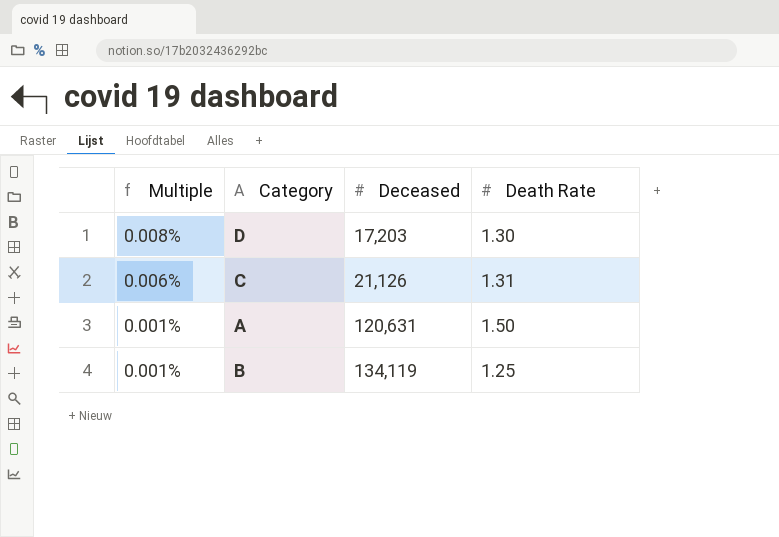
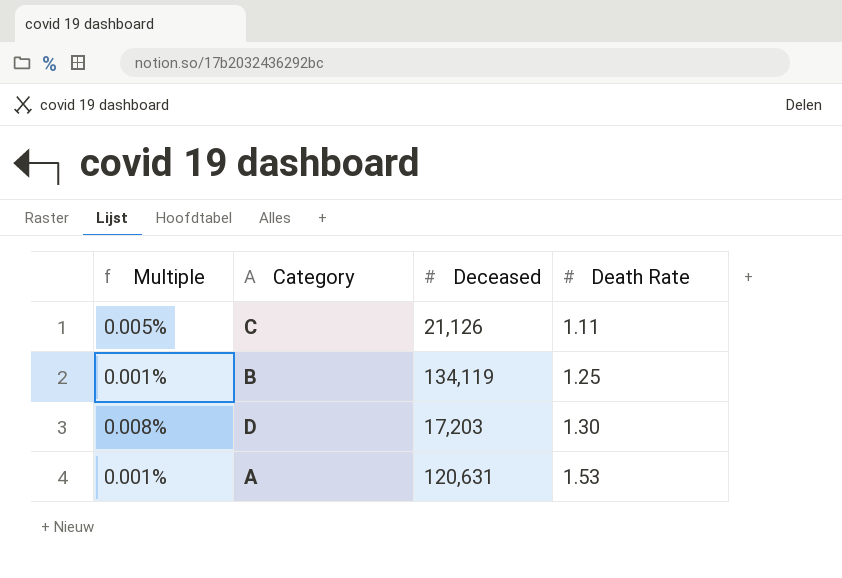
row order: Multiple descending -> Death Rate ascending
C | Multiple: 0.006% -> 0.005%
C | Death Rate: 1.31 -> 1.11
A | Death Rate: 1.50 -> 1.53

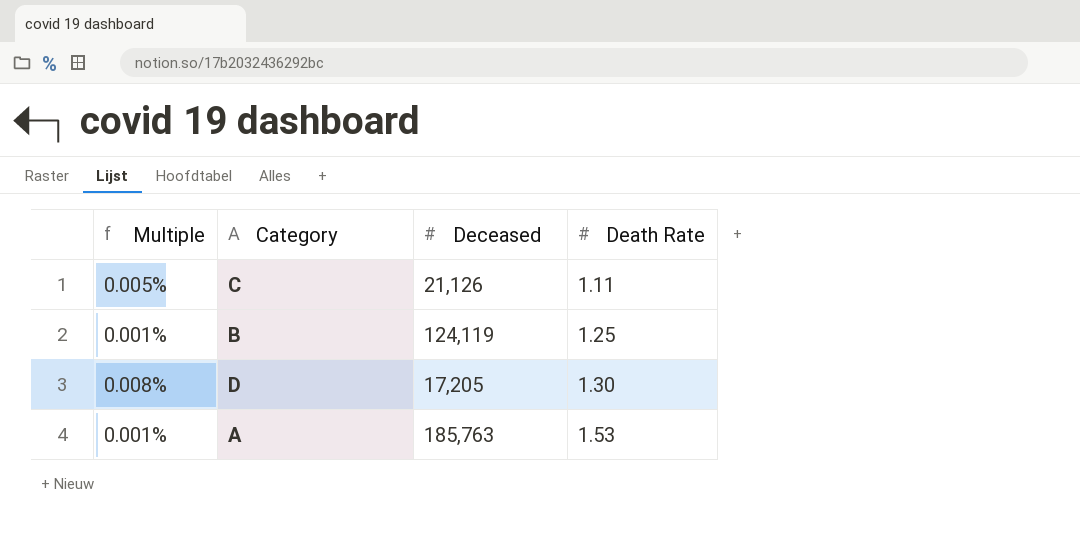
B | Deceased: 134,119 -> 124,119
D | Deceased: 17,203 -> 17,205
A | Deceased: 120,631 -> 185,763

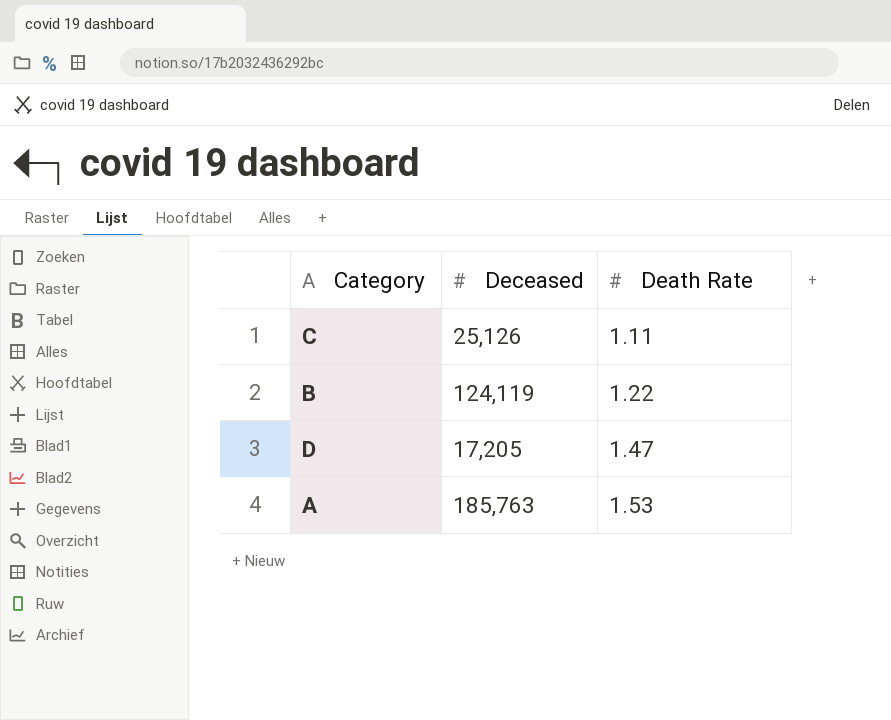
column Multiple | formula: [Death Rate] / [Deceased] -> none
C | Deceased: 21,126 -> 25,126
B | Death Rate: 1.25 -> 1.22
D | Death Rate: 1.30 -> 1.47

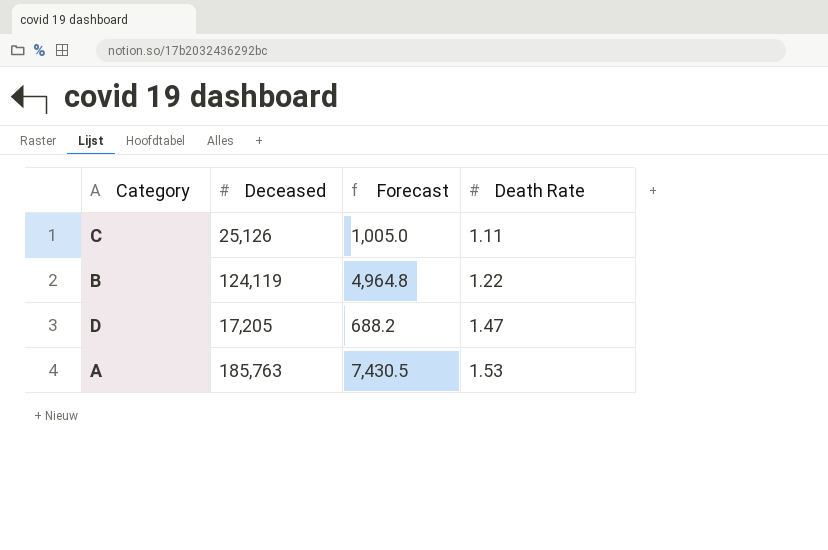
column Forecast | formula: none -> [Deceased] * 0.04

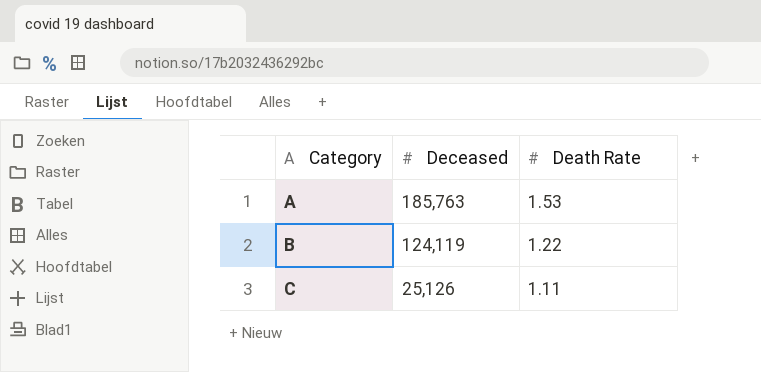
row order: Death Rate ascending -> Category ascending
column Forecast | formula: [Deceased] * 0.04 -> none
row D: 17,205 | 688.2 | 1.47 -> none

